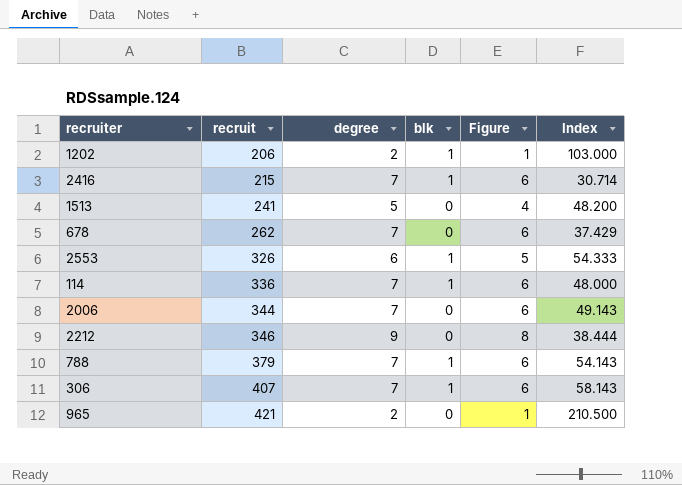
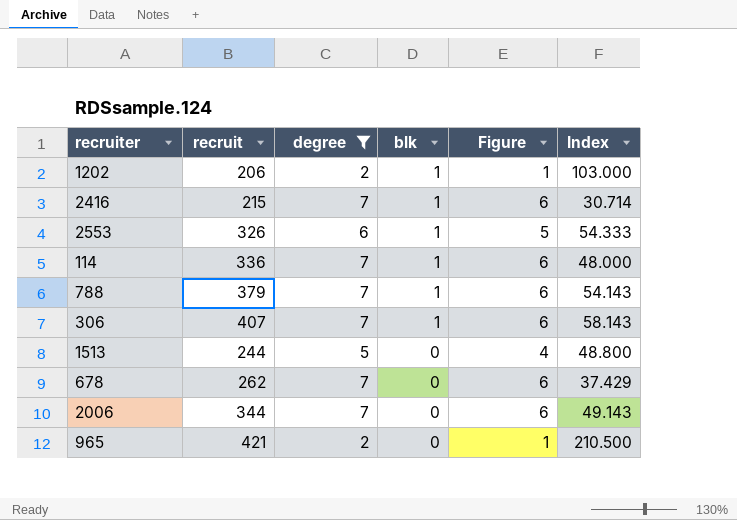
filter: none -> degree != 9
row order: recruit ascending -> blk descending
1513 | recruit: 241 -> 244
1513 | Index: 48.200 -> 48.800

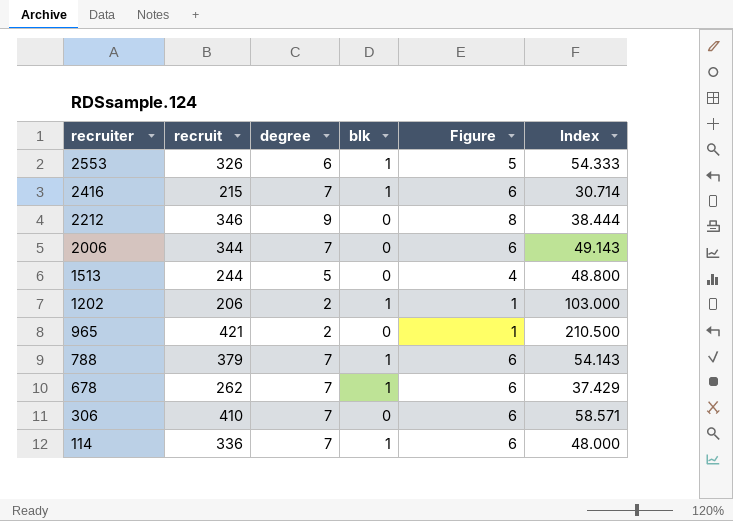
filter: degree != 9 -> none
row order: blk descending -> recruiter descending
678 | blk: 0 -> 1
306 | recruit: 407 -> 410
306 | blk: 1 -> 0
306 | Index: 58.143 -> 58.571

